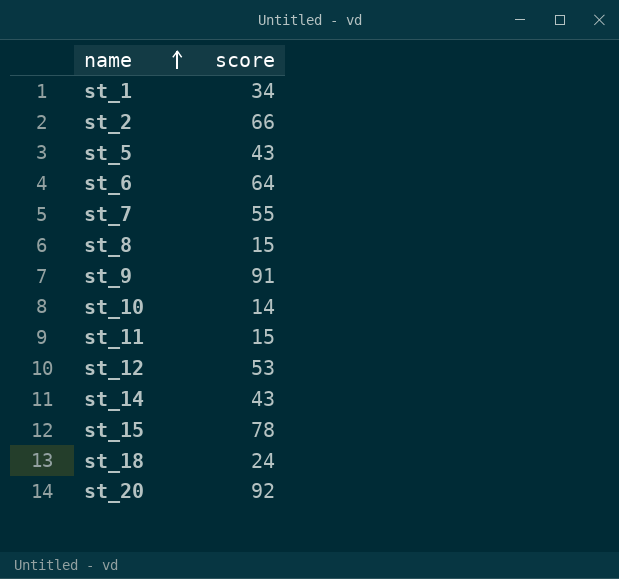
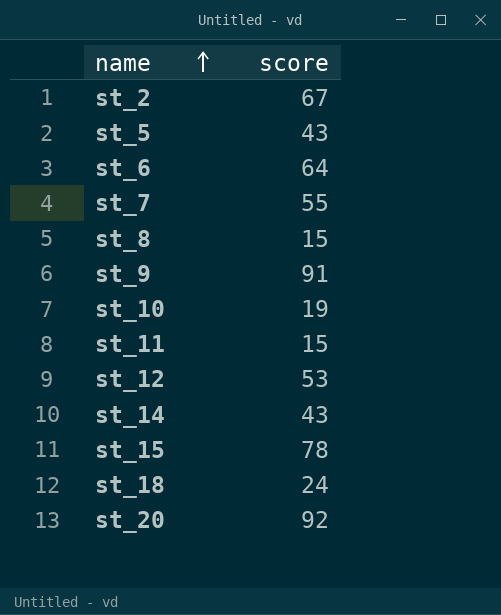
row st_1: 34 -> none
st_2 | score: 66 -> 67
st_10 | score: 14 -> 19

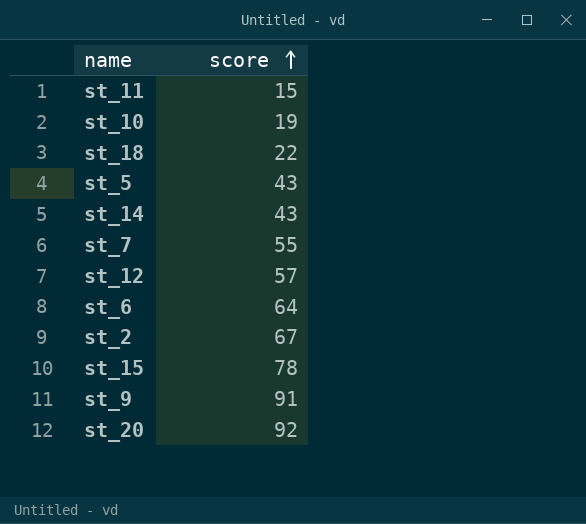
row order: name ascending -> score ascending
row st_8: 15 -> none
st_18 | score: 24 -> 22
st_12 | score: 53 -> 57

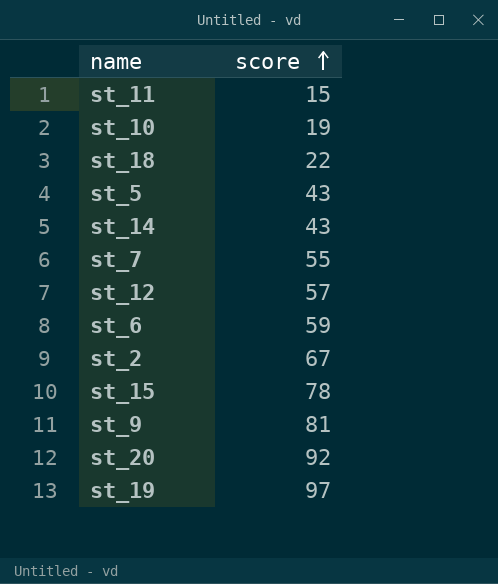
st_6 | score: 64 -> 59
st_9 | score: 91 -> 81
row st_19: none -> 97

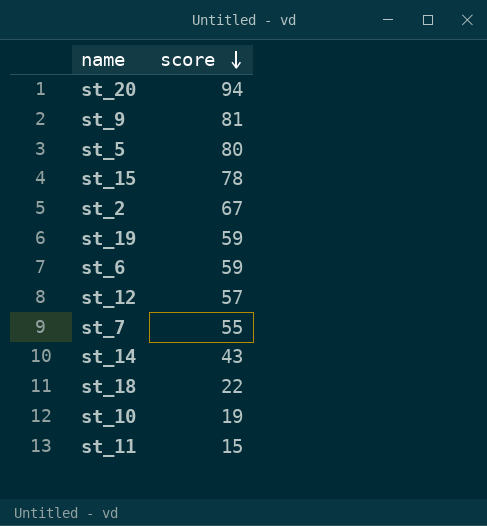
row order: score ascending -> score descending
st_20 | score: 92 -> 94
st_5 | score: 43 -> 80
st_19 | score: 97 -> 59

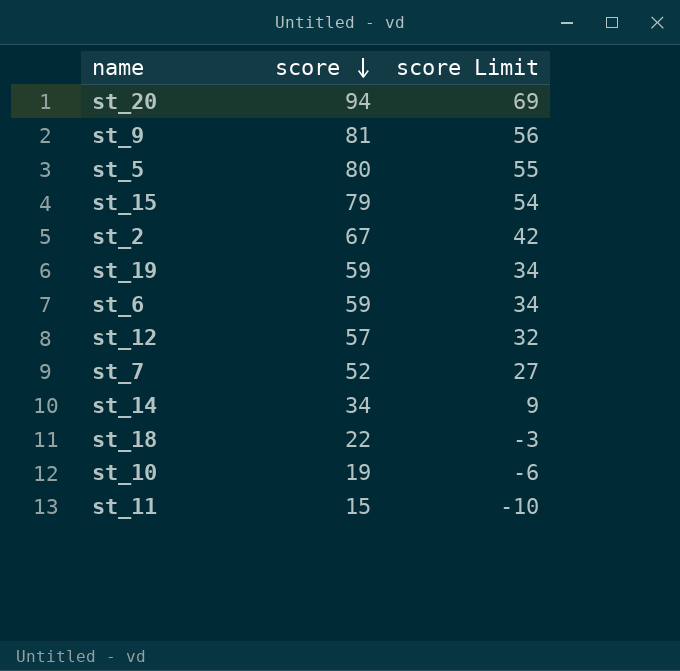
column score Limit | formula: none -> [score] - 25
st_15 | score: 78 -> 79
st_7 | score: 55 -> 52
st_14 | score: 43 -> 34

